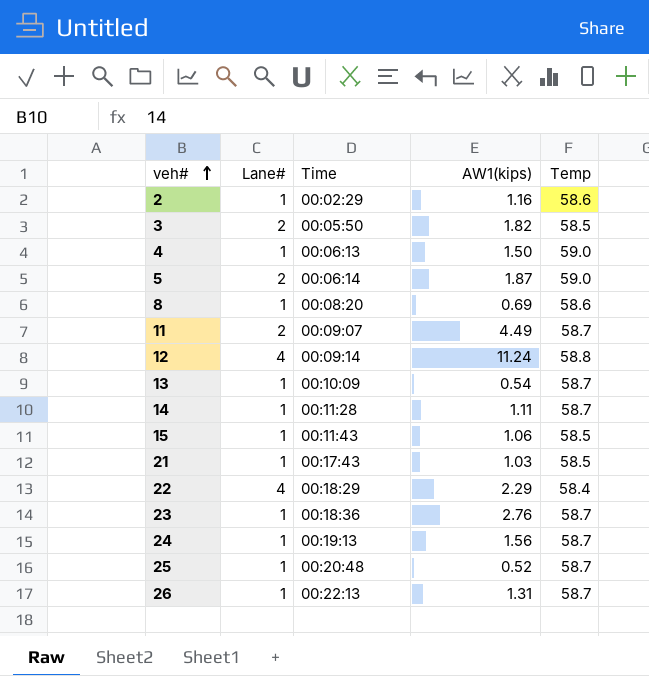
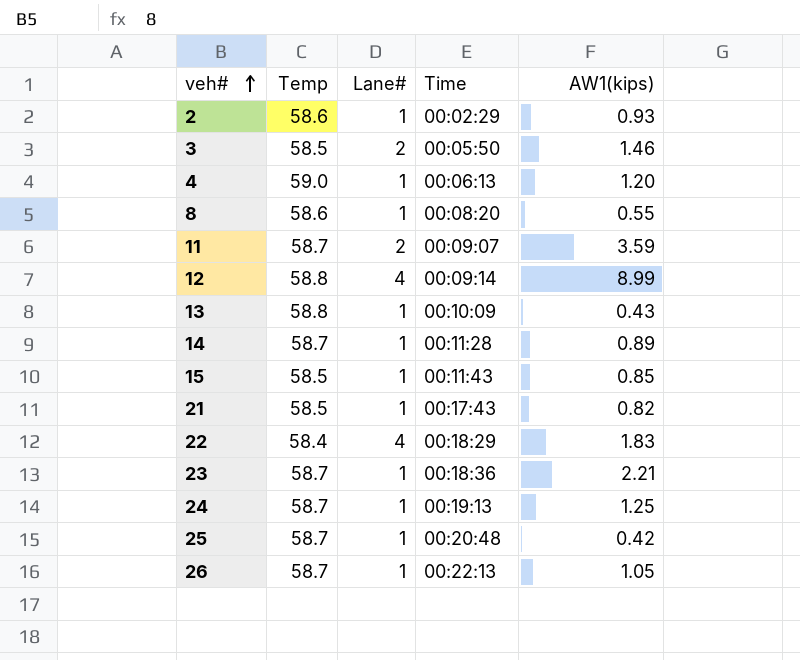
column Temp | position: 5 -> 2
row 5: 2 | 00:06:14 | 1.87 | 59.0 -> none
2 | AW1(kips): 1.16 -> 0.93
3 | AW1(kips): 1.82 -> 1.46
4 | AW1(kips): 1.50 -> 1.20
8 | AW1(kips): 0.69 -> 0.55
11 | AW1(kips): 4.49 -> 3.59
12 | AW1(kips): 11.24 -> 8.99
13 | Temp: 58.7 -> 58.8
13 | AW1(kips): 0.54 -> 0.43
14 | AW1(kips): 1.11 -> 0.89
15 | AW1(kips): 1.06 -> 0.85
21 | AW1(kips): 1.03 -> 0.82
22 | AW1(kips): 2.29 -> 1.83
23 | AW1(kips): 2.76 -> 2.21
24 | AW1(kips): 1.56 -> 1.25
25 | AW1(kips): 0.52 -> 0.42
26 | AW1(kips): 1.31 -> 1.05

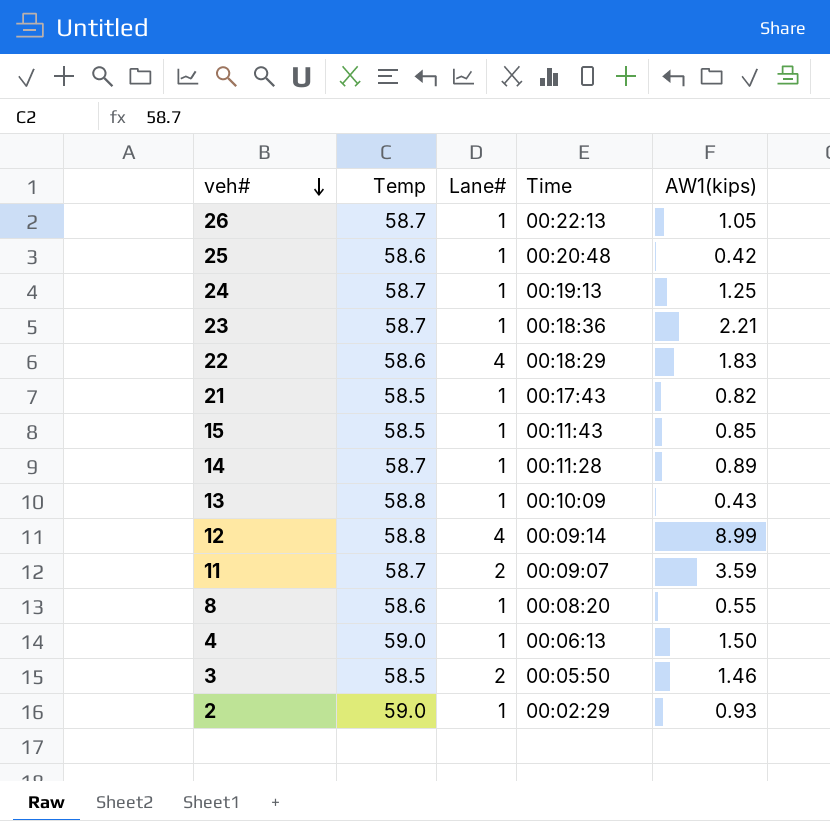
row order: veh# ascending -> veh# descending
25 | Temp: 58.7 -> 58.6
22 | Temp: 58.4 -> 58.6
4 | AW1(kips): 1.20 -> 1.50
2 | Temp: 58.6 -> 59.0

